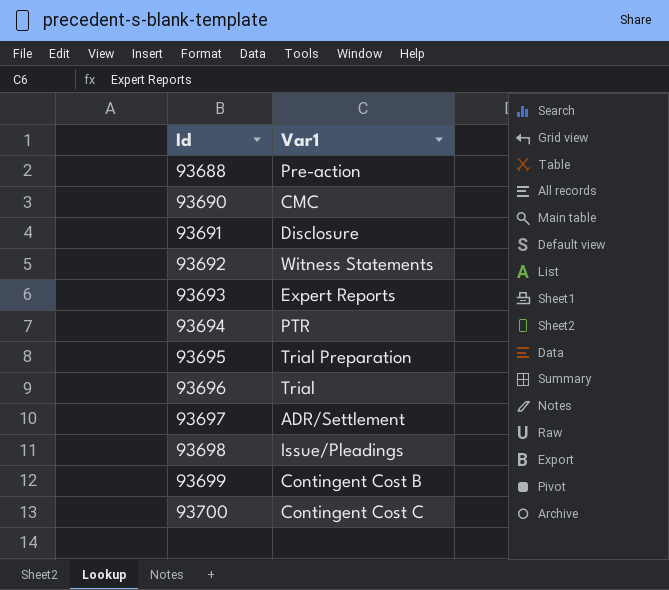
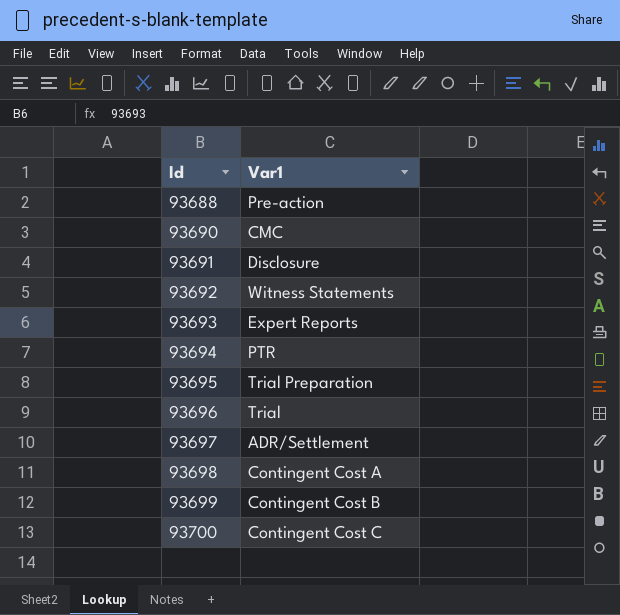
93698 | Var1: Issue/Pleadings -> Contingent Cost A

